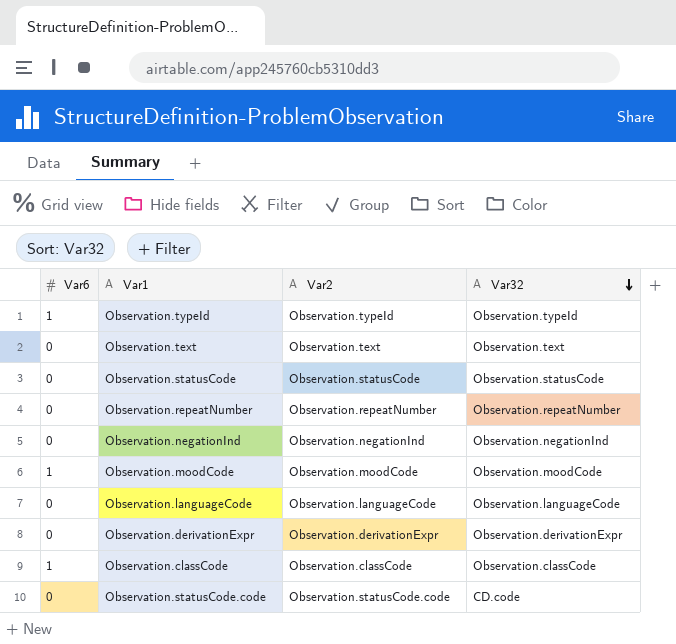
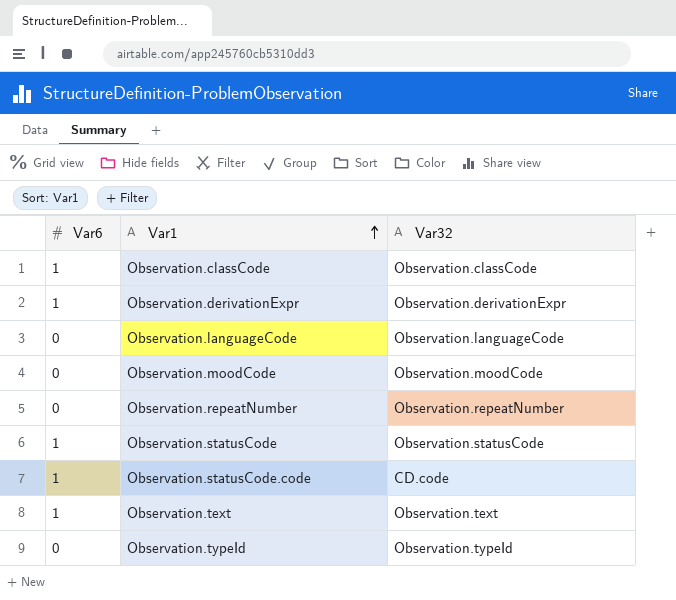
row order: Var32 descending -> Var1 ascending
column Var2 | position: 3 -> none
row Observation.negationInd: 0 | Observation.negationInd | Observation.negationInd -> none
Observation.derivationExpr | Var6: 0 -> 1
Observation.moodCode | Var6: 1 -> 0
Observation.statusCode | Var6: 0 -> 1
Observation.statusCode.code | Var6: 0 -> 1
Observation.text | Var6: 0 -> 1
Observation.typeId | Var6: 1 -> 0

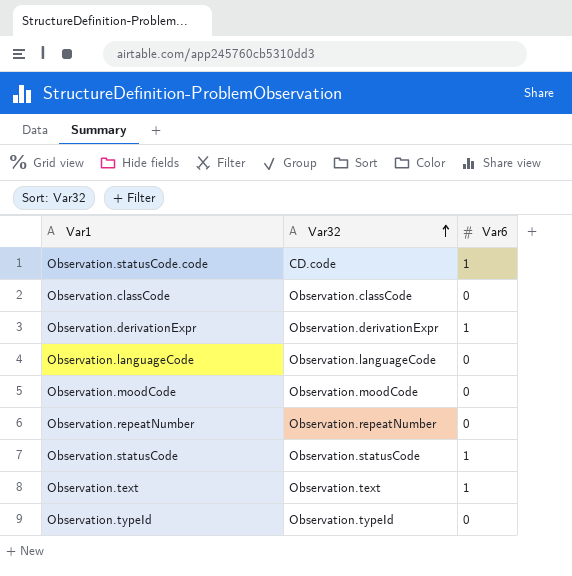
row order: Var1 ascending -> Var32 ascending
column Var6 | position: 1 -> 3
Observation.classCode | Var6: 1 -> 0

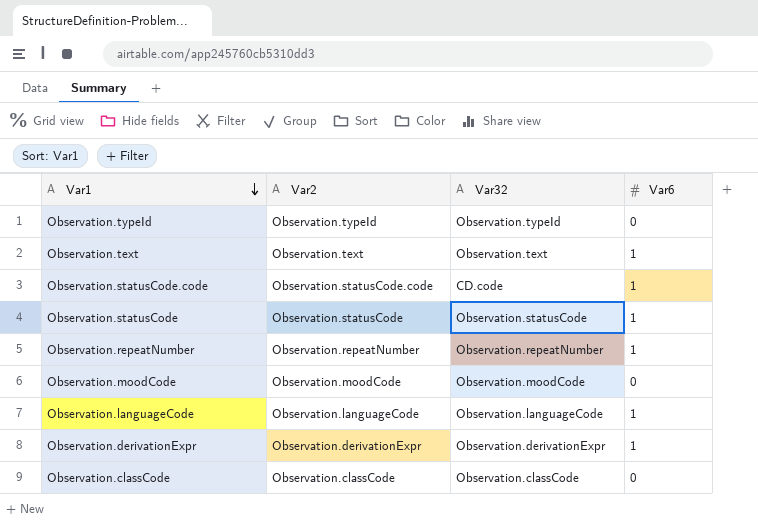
row order: Var32 ascending -> Var1 descending
column Var2 | position: none -> 2
Observation.repeatNumber | Var6: 0 -> 1
Observation.languageCode | Var6: 0 -> 1

